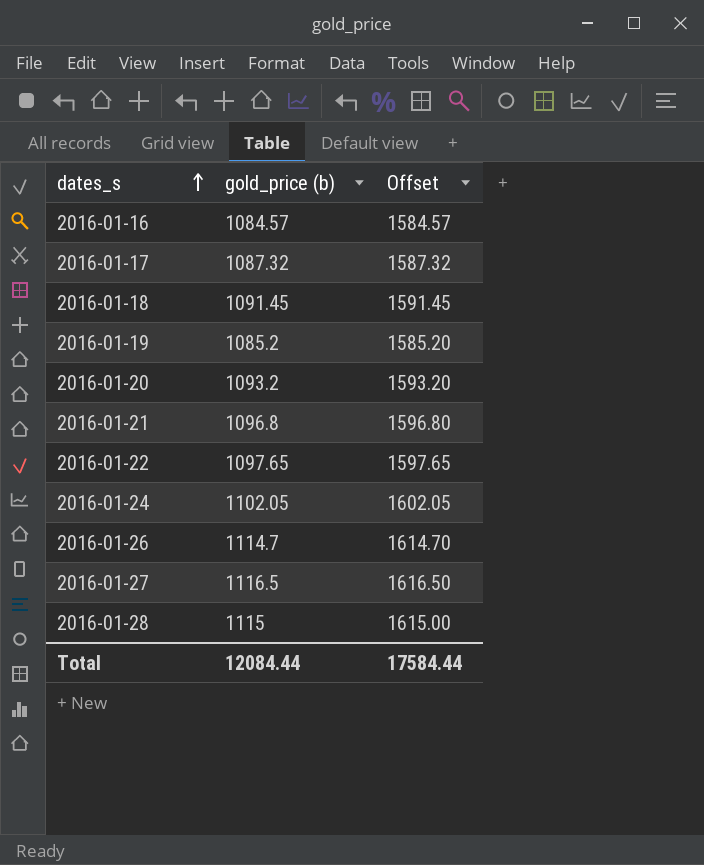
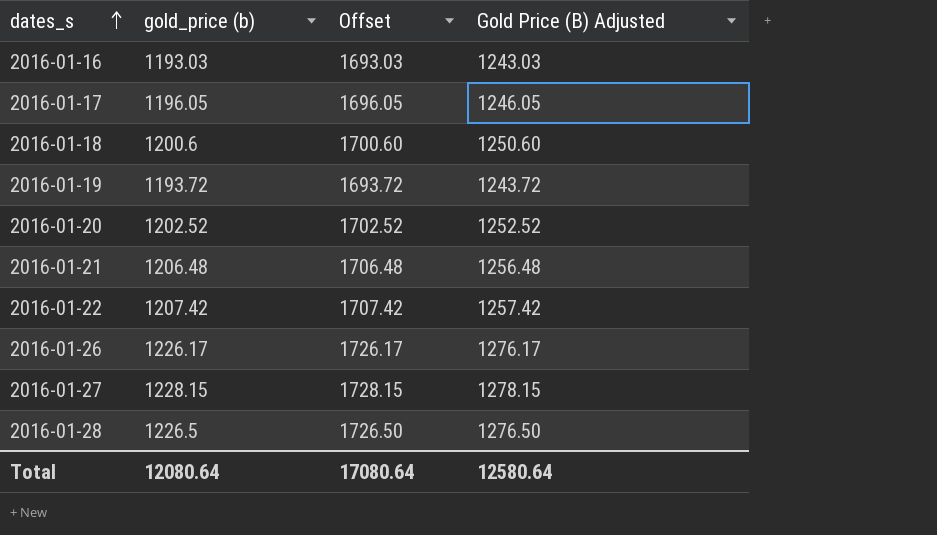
column Gold Price (B) Adjusted | formula: none -> [gold_price (b)] + 50
row 2016-01-24: 1102.05 | 1602.05 -> none
2016-01-16 | gold_price (b): 1084.57 -> 1193.03
2016-01-16 | Offset: 1584.57 -> 1693.03
2016-01-17 | gold_price (b): 1087.32 -> 1196.05
2016-01-17 | Offset: 1587.32 -> 1696.05
2016-01-18 | gold_price (b): 1091.45 -> 1200.6
2016-01-18 | Offset: 1591.45 -> 1700.60
2016-01-19 | gold_price (b): 1085.2 -> 1193.72
2016-01-19 | Offset: 1585.20 -> 1693.72
2016-01-20 | gold_price (b): 1093.2 -> 1202.52
2016-01-20 | Offset: 1593.20 -> 1702.52
2016-01-21 | gold_price (b): 1096.8 -> 1206.48
2016-01-21 | Offset: 1596.80 -> 1706.48
2016-01-22 | gold_price (b): 1097.65 -> 1207.42
2016-01-22 | Offset: 1597.65 -> 1707.42
2016-01-26 | gold_price (b): 1114.7 -> 1226.17
2016-01-26 | Offset: 1614.70 -> 1726.17
2016-01-27 | gold_price (b): 1116.5 -> 1228.15
2016-01-27 | Offset: 1616.50 -> 1728.15
2016-01-28 | gold_price (b): 1115 -> 1226.5
2016-01-28 | Offset: 1615.00 -> 1726.50
Total | gold_price (b): 12084.44 -> 12080.64
Total | Offset: 17584.44 -> 17080.64

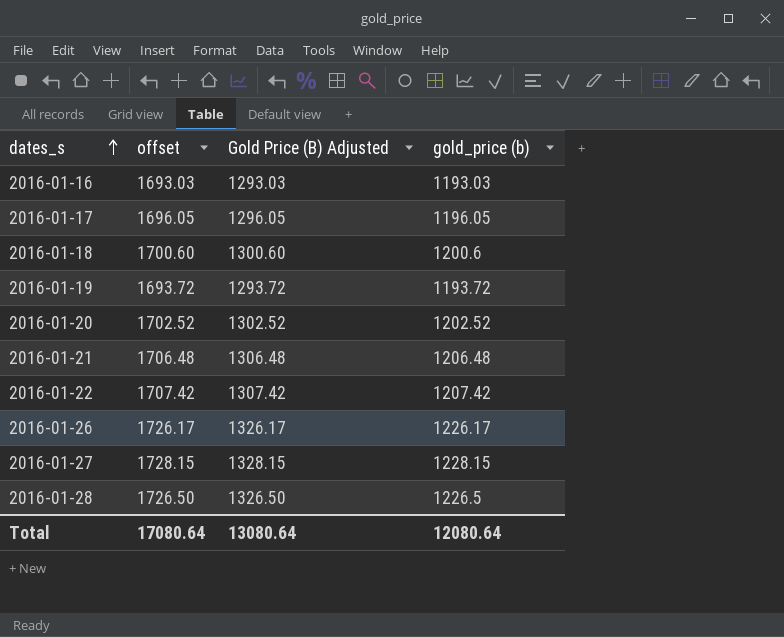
column name: Offset -> offset
column Gold Price (B) Adjusted | formula: [gold_price (b)] + 50 -> [gold_price (b)] + 100
column gold_price (b) | position: 2 -> 4
Total | Gold Price (B) Adjusted: 12580.64 -> 13080.64

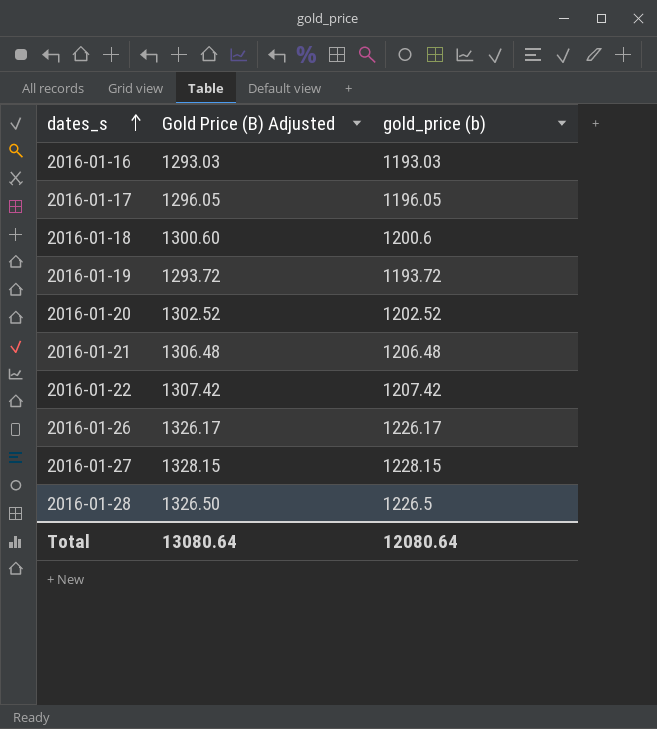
column offset | formula: [gold_price (b)] + 500 -> none

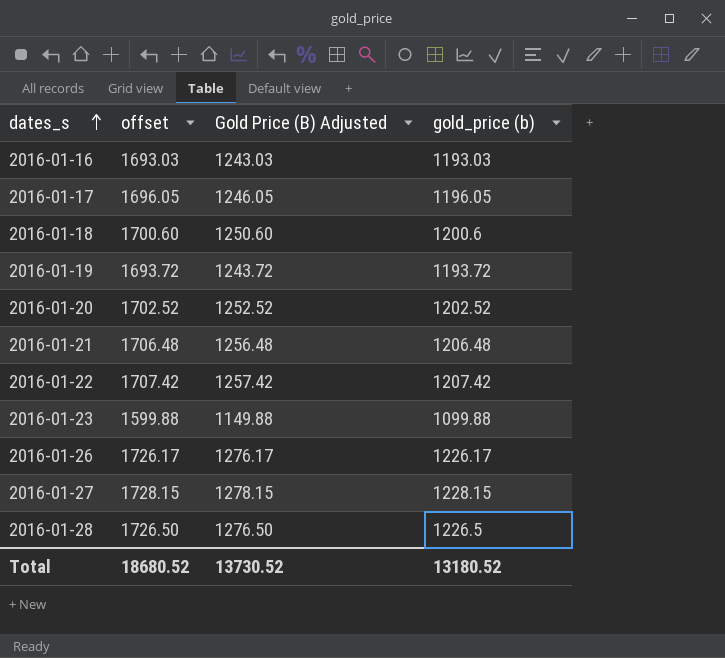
column offset | formula: none -> [gold_price (b)] + 500
column Gold Price (B) Adjusted | formula: [gold_price (b)] + 100 -> [gold_price (b)] + 50
row 2016-01-23: none -> 1599.88 | 1149.88 | 1099.88
Total | Gold Price (B) Adjusted: 13080.64 -> 13730.52
Total | gold_price (b): 12080.64 -> 13180.52

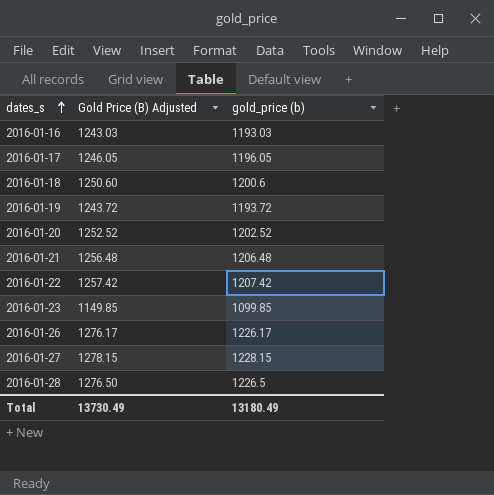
column offset | formula: [gold_price (b)] + 500 -> none
2016-01-23 | Gold Price (B) Adjusted: 1149.88 -> 1149.85
2016-01-23 | gold_price (b): 1099.88 -> 1099.85
Total | Gold Price (B) Adjusted: 13730.52 -> 13730.49
Total | gold_price (b): 13180.52 -> 13180.49

